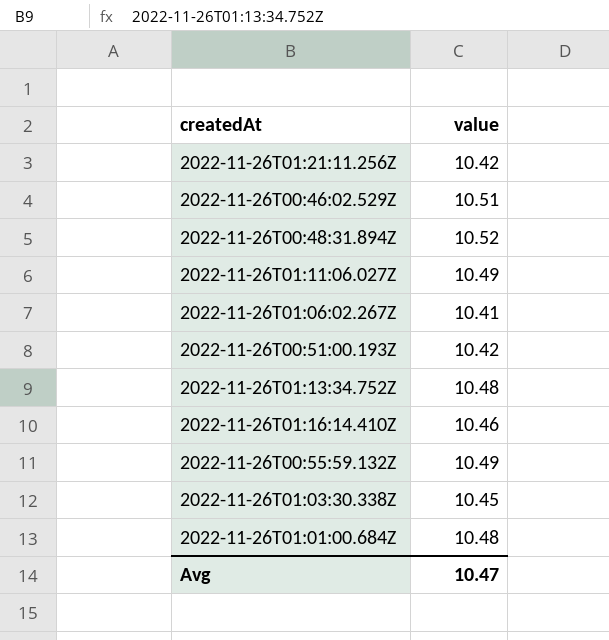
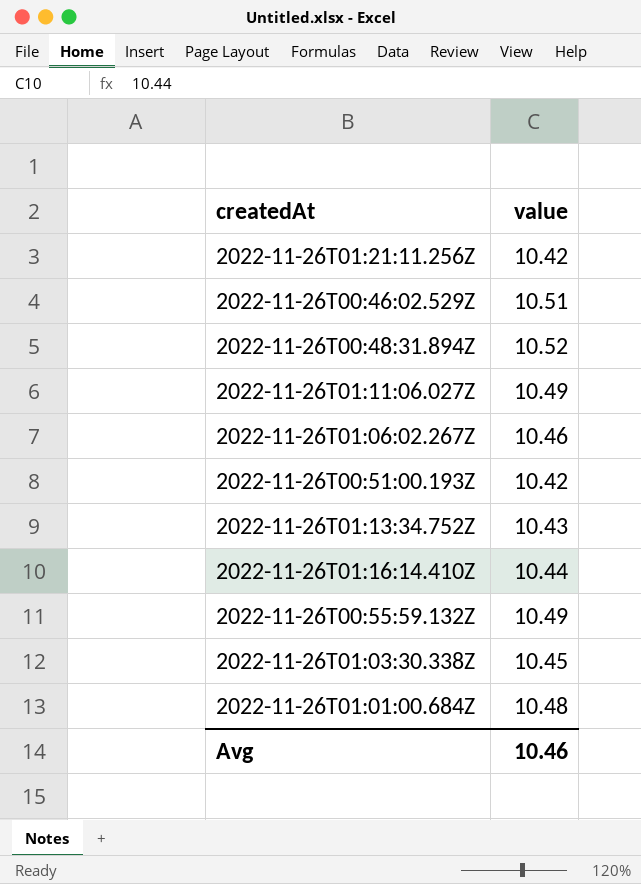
2022-11-26T01:06:02.267Z | value: 10.41 -> 10.46
2022-11-26T01:13:34.752Z | value: 10.48 -> 10.43
2022-11-26T01:16:14.410Z | value: 10.46 -> 10.44
Avg | value: 10.47 -> 10.46

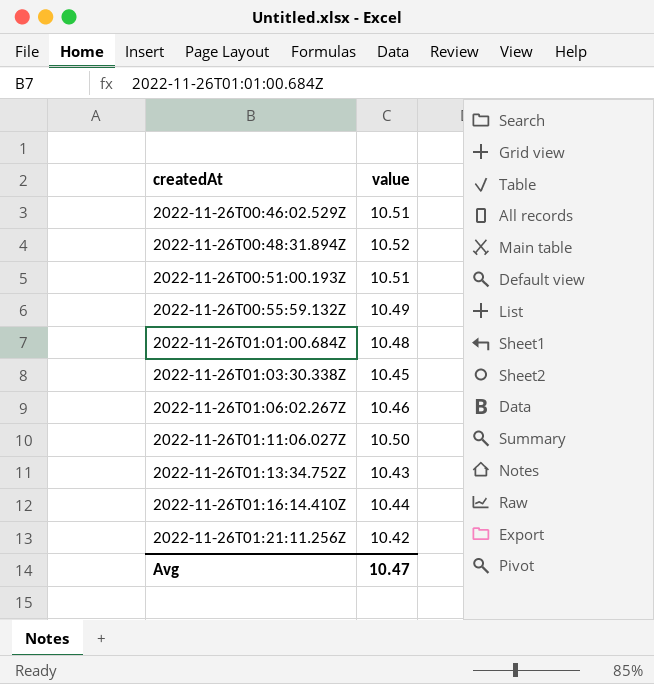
row order: none -> createdAt ascending
2022-11-26T00:51:00.193Z | value: 10.42 -> 10.51
2022-11-26T01:11:06.027Z | value: 10.49 -> 10.50
Avg | value: 10.46 -> 10.47

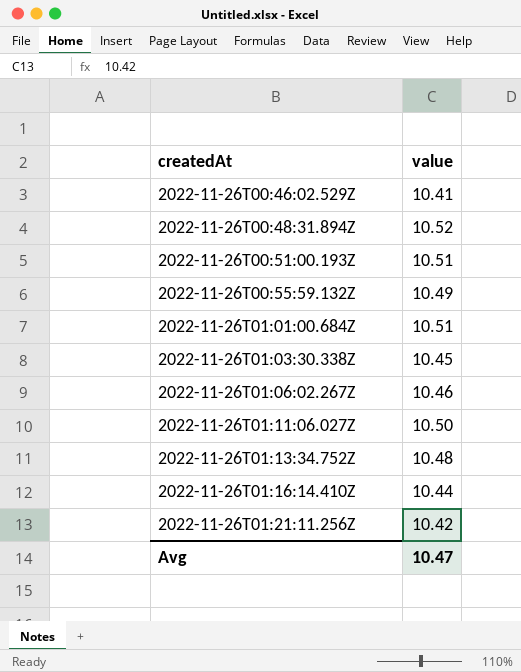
2022-11-26T00:46:02.529Z | value: 10.51 -> 10.41
2022-11-26T01:01:00.684Z | value: 10.48 -> 10.51
2022-11-26T01:13:34.752Z | value: 10.43 -> 10.48

